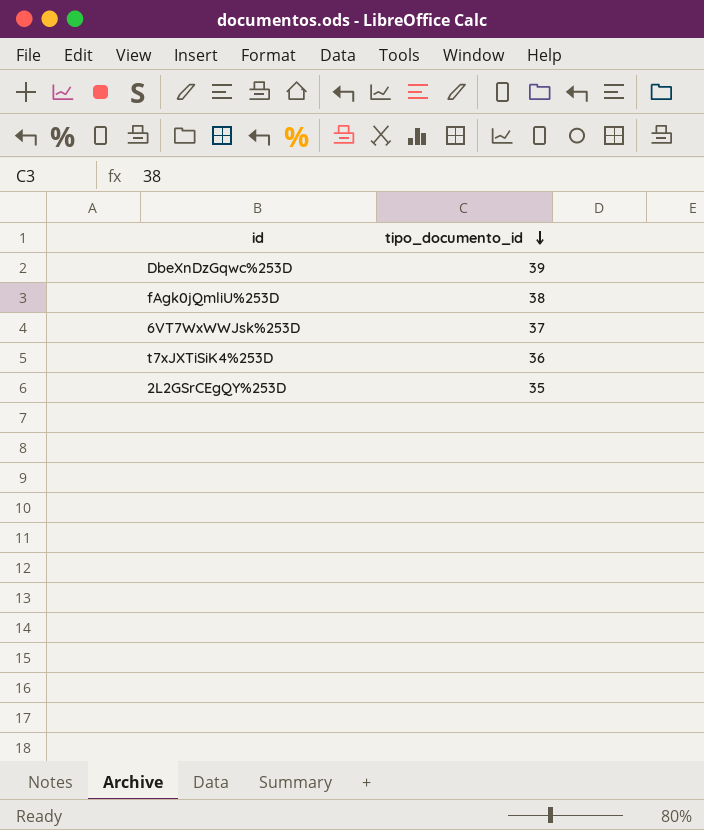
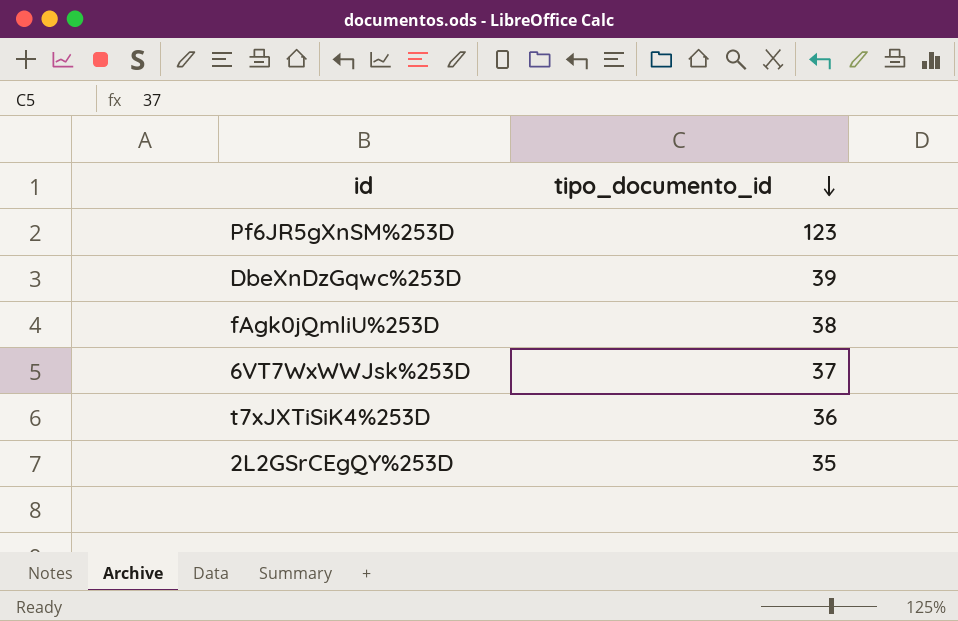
row Pf6JR5gXnSM%253D: none -> 123

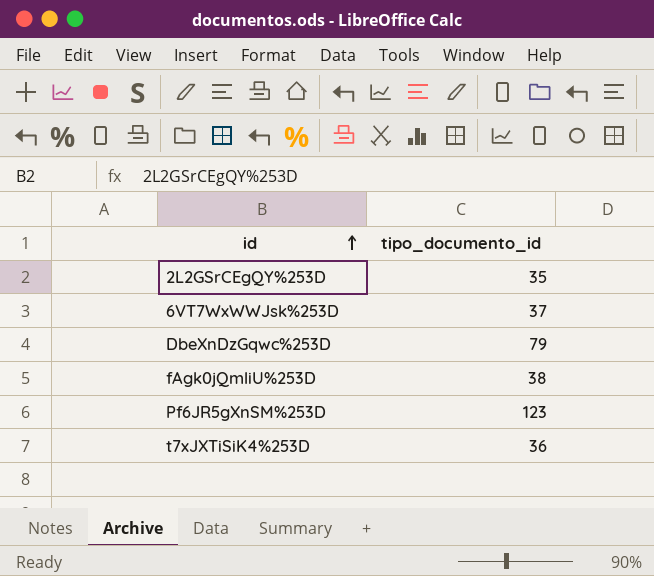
row order: tipo_documento_id descending -> id ascending
DbeXnDzGqwc%253D | tipo_documento_id: 39 -> 79

